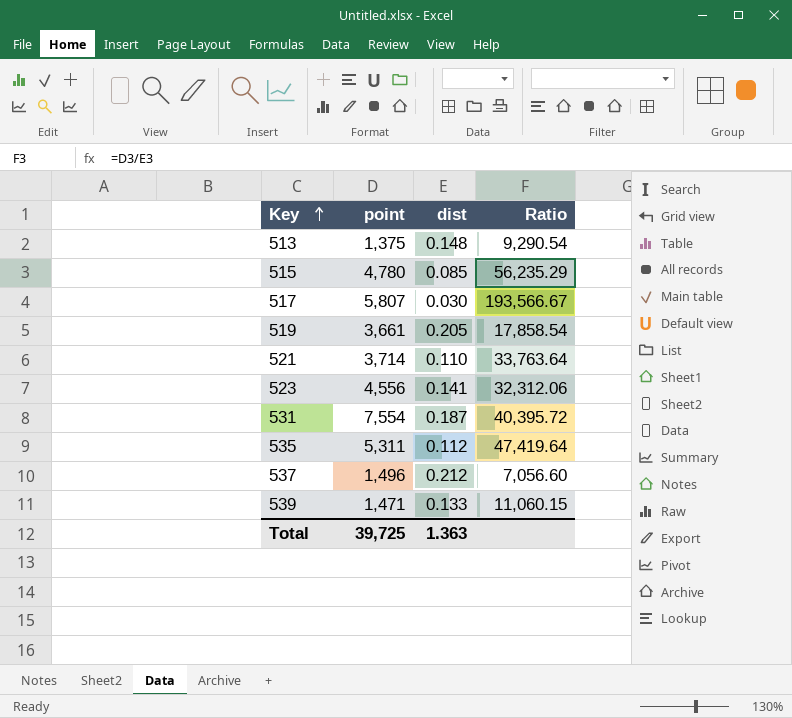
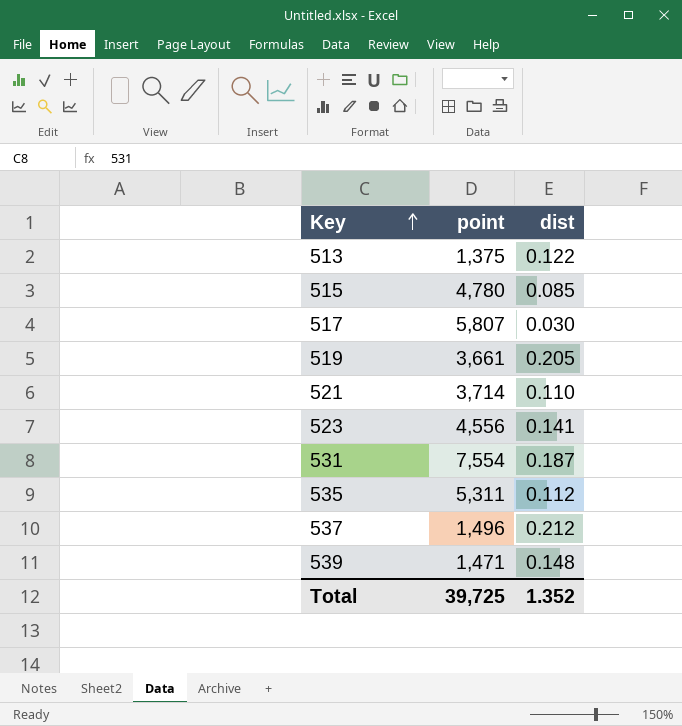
column Ratio | formula: [point] / [dist] -> none
513 | dist: 0.148 -> 0.122
539 | dist: 0.133 -> 0.148
Total | dist: 1.363 -> 1.352

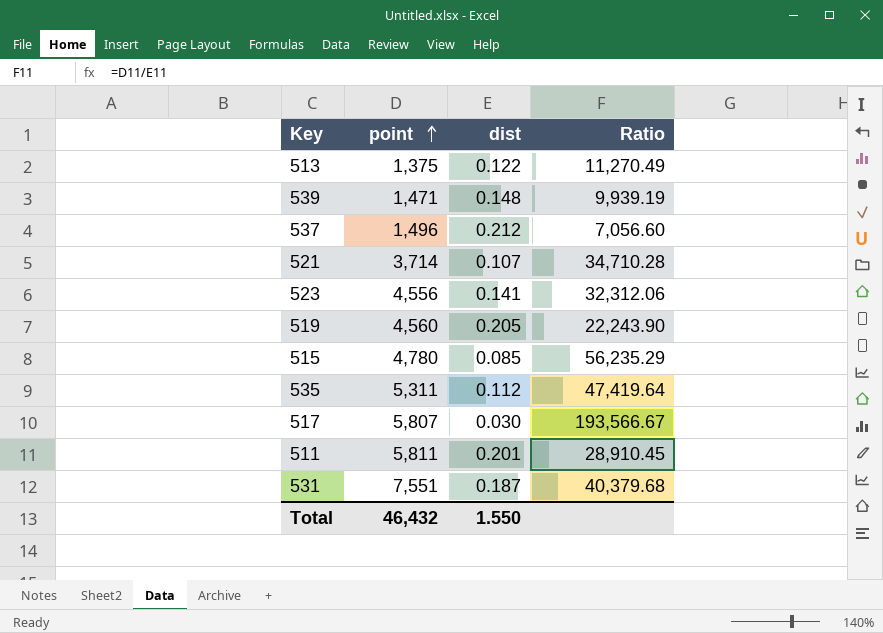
row order: Key ascending -> point ascending
column Ratio | formula: none -> [point] / [dist]
521 | dist: 0.110 -> 0.107
519 | point: 3,661 -> 4,560
row 511: none -> 5,811 | 0.201 | 28,910.45
531 | point: 7,554 -> 7,551
Total | point: 39,725 -> 46,432
Total | dist: 1.352 -> 1.550

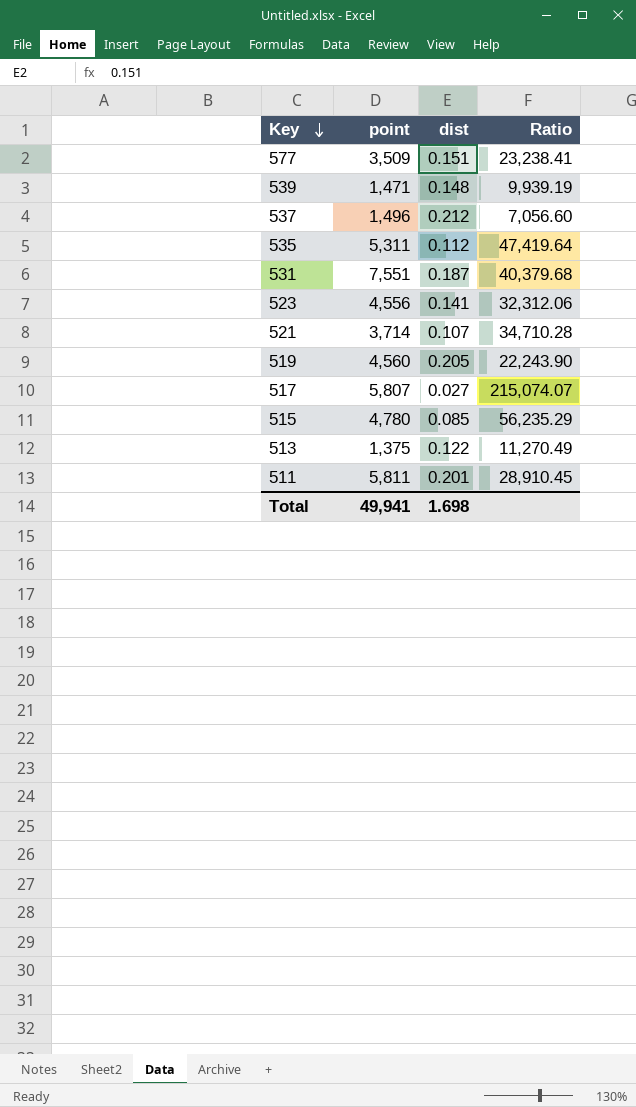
row order: point ascending -> Key descending
row 577: none -> 3,509 | 0.151 | 23,238.41
517 | dist: 0.030 -> 0.027
517 | Ratio: 193,566.67 -> 215,074.07
Total | point: 46,432 -> 49,941
Total | dist: 1.550 -> 1.698

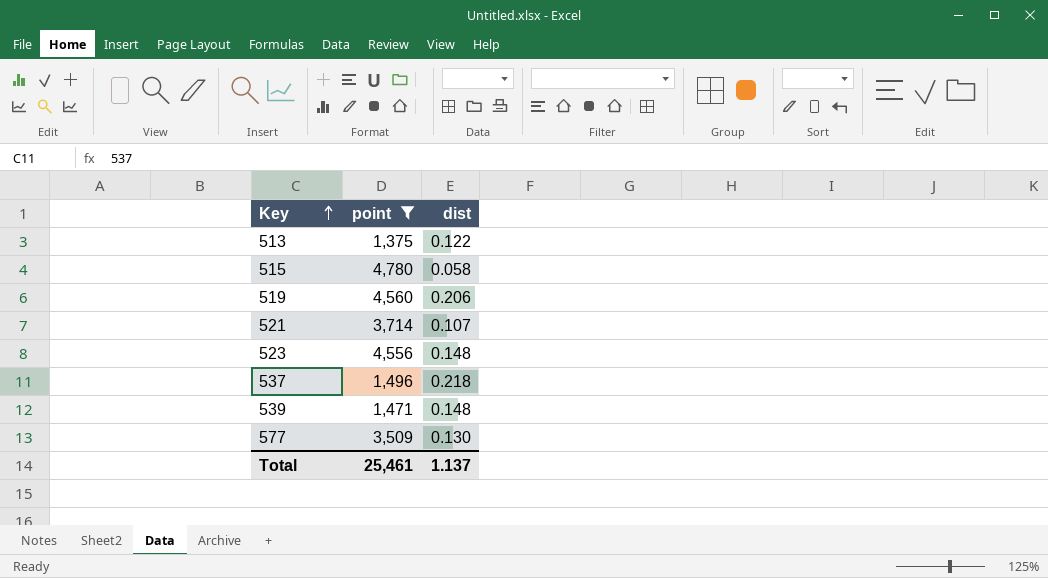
filter: none -> point <= 4,780
row order: Key descending -> Key ascending
column Ratio | formula: [point] / [dist] -> none
515 | dist: 0.085 -> 0.058
519 | dist: 0.205 -> 0.206
523 | dist: 0.141 -> 0.148
537 | dist: 0.212 -> 0.218
577 | dist: 0.151 -> 0.130
Total | point: 49,941 -> 25,461
Total | dist: 1.698 -> 1.137

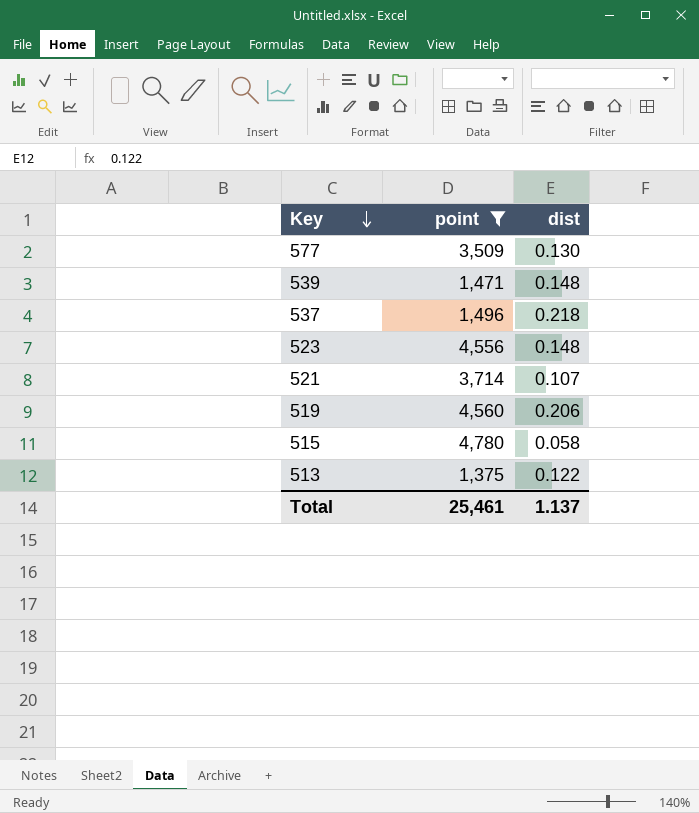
row order: Key ascending -> Key descending

